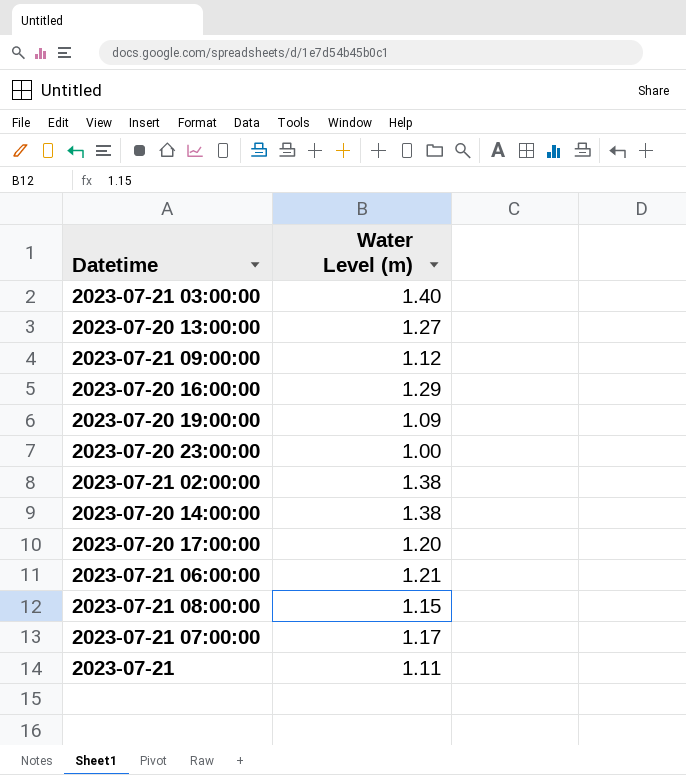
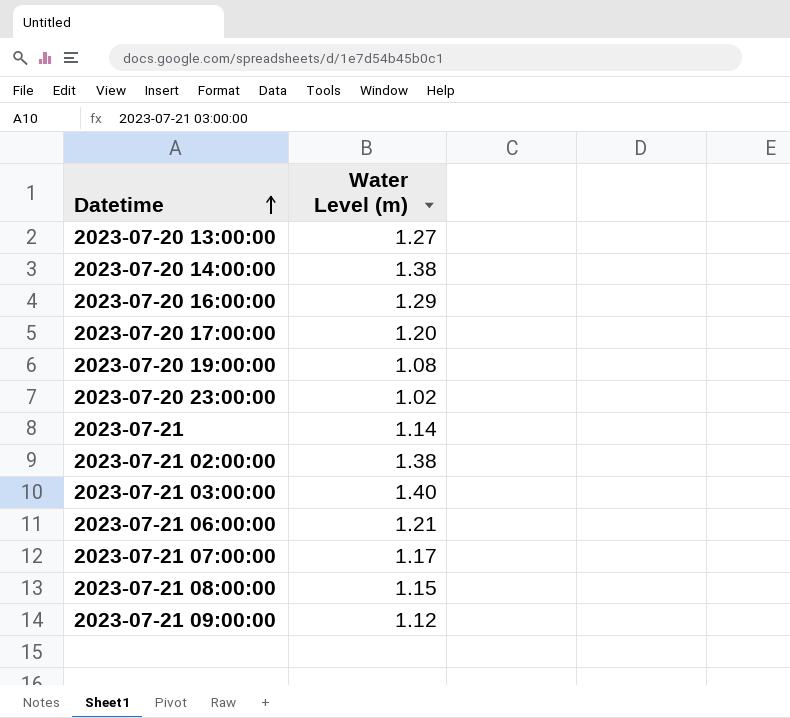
row order: none -> Datetime ascending
2023-07-20 19:00:00 | Water Level (m): 1.09 -> 1.08
2023-07-20 23:00:00 | Water Level (m): 1.00 -> 1.02
2023-07-21 | Water Level (m): 1.11 -> 1.14

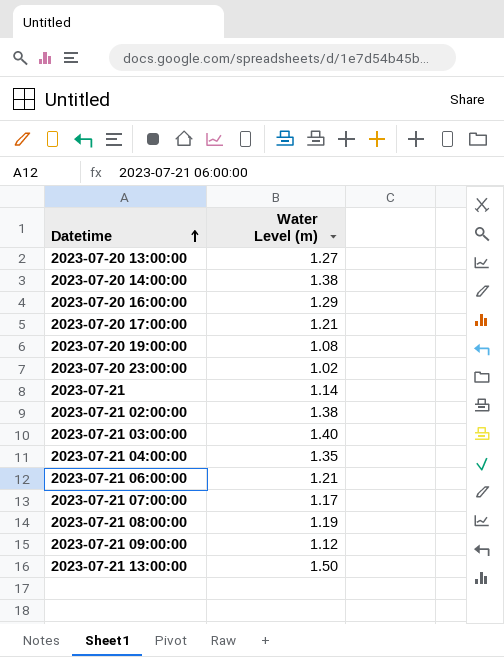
2023-07-20 17:00:00 | Water Level (m): 1.20 -> 1.21
row 2023-07-21 04:00:00: none -> 1.35
2023-07-21 08:00:00 | Water Level (m): 1.15 -> 1.19
row 2023-07-21 13:00:00: none -> 1.50

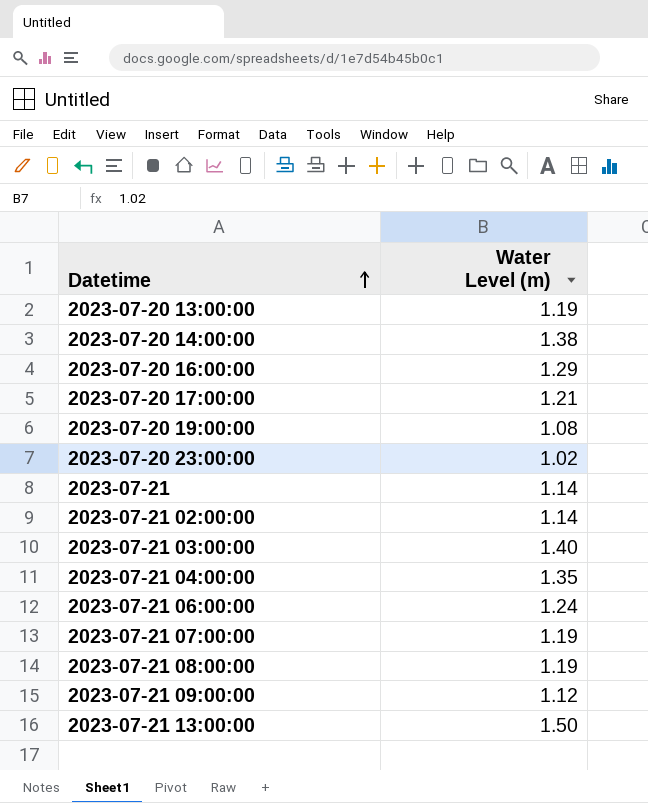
2023-07-20 13:00:00 | Water Level (m): 1.27 -> 1.19
2023-07-21 02:00:00 | Water Level (m): 1.38 -> 1.14
2023-07-21 06:00:00 | Water Level (m): 1.21 -> 1.24
2023-07-21 07:00:00 | Water Level (m): 1.17 -> 1.19

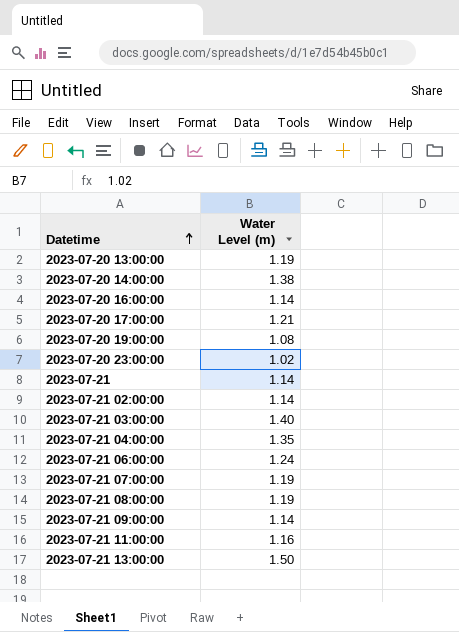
2023-07-20 16:00:00 | Water Level (m): 1.29 -> 1.14
2023-07-21 09:00:00 | Water Level (m): 1.12 -> 1.14
row 2023-07-21 11:00:00: none -> 1.16

